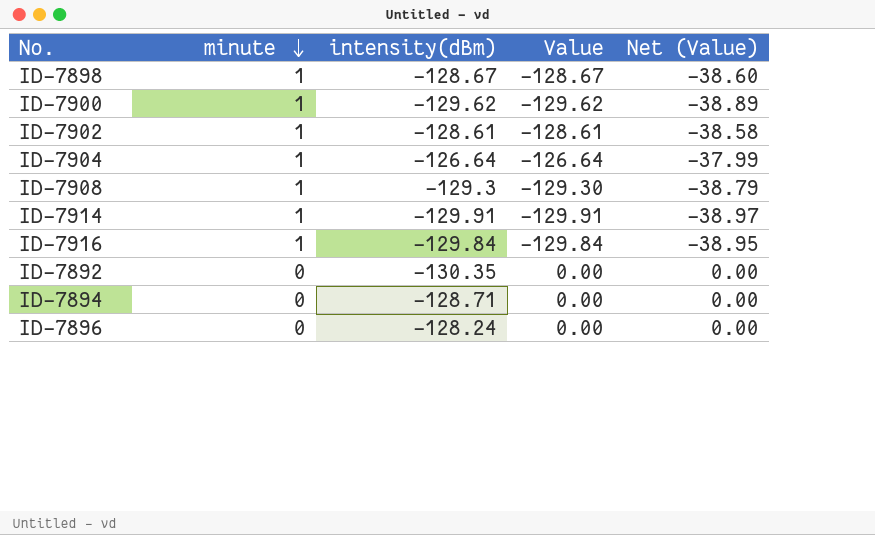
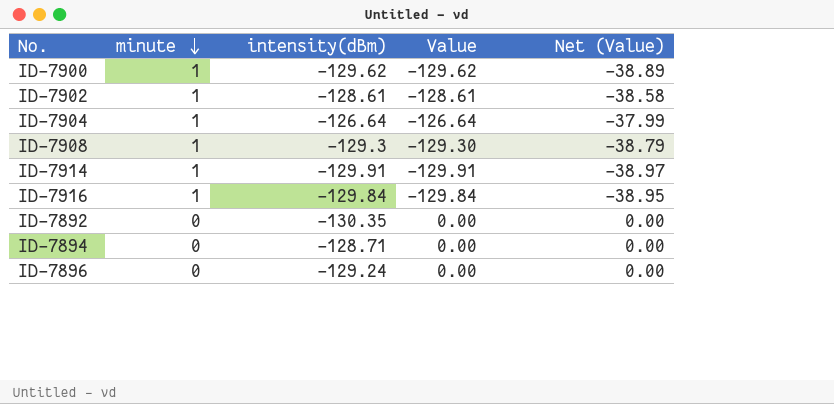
row ID-7898: 1 | -128.67 | -128.67 | -38.60 -> none
ID-7896 | intensity(dBm): -128.24 -> -129.24

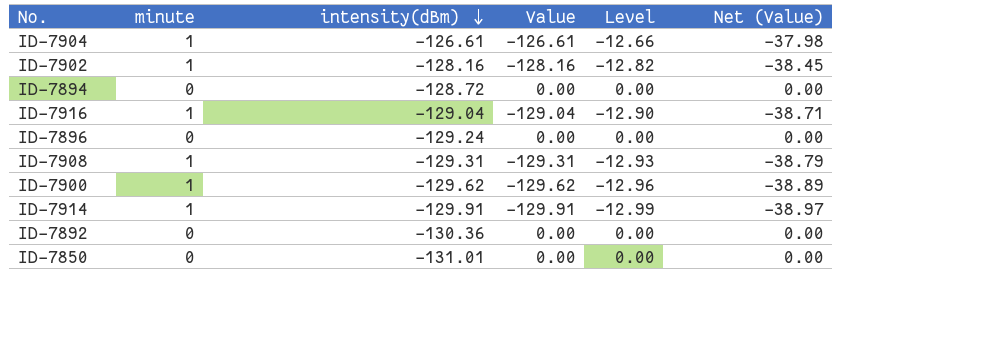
row order: minute descending -> intensity(dBm) descending
column Level | formula: none -> [Value] * 0.1
ID-7904 | intensity(dBm): -126.64 -> -126.61
ID-7904 | Value: -126.64 -> -126.61
ID-7904 | Net (Value): -37.99 -> -37.98
ID-7902 | intensity(dBm): -128.61 -> -128.16
ID-7902 | Value: -128.61 -> -128.16
ID-7902 | Net (Value): -38.58 -> -38.45
ID-7894 | intensity(dBm): -128.71 -> -128.72
ID-7916 | intensity(dBm): -129.84 -> -129.04
ID-7916 | Value: -129.84 -> -129.04
ID-7916 | Net (Value): -38.95 -> -38.71
ID-7908 | intensity(dBm): -129.3 -> -129.31
ID-7908 | Value: -129.30 -> -129.31
ID-7892 | intensity(dBm): -130.35 -> -130.36
row ID-7850: none -> 0 | -131.01 | 0.00 | 0.00 | 0.00

